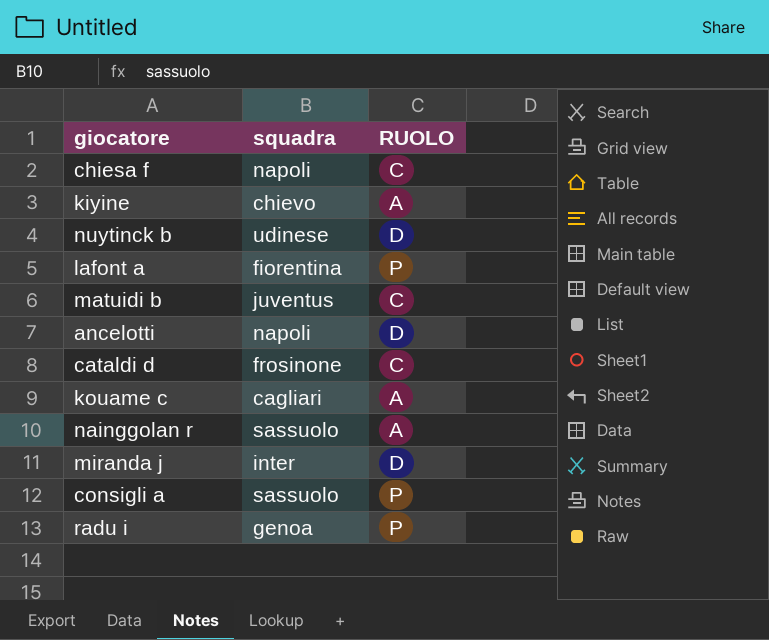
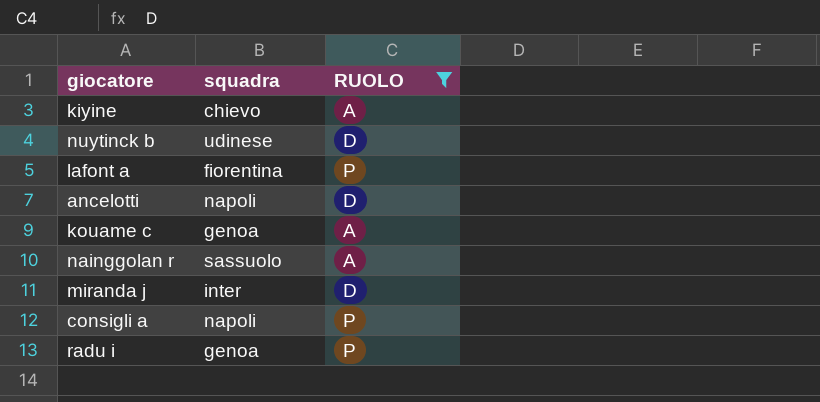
filter: none -> RUOLO != C
kouame c | squadra: cagliari -> genoa
consigli a | squadra: sassuolo -> napoli

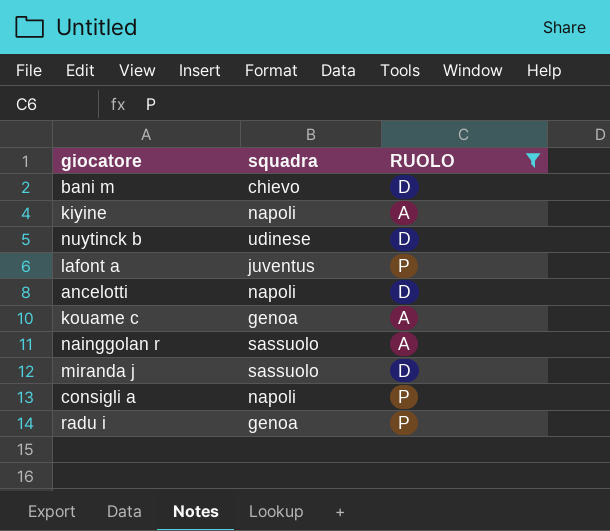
row bani m: none -> chievo | D
kiyine | squadra: chievo -> napoli
lafont a | squadra: fiorentina -> juventus
miranda j | squadra: inter -> sassuolo

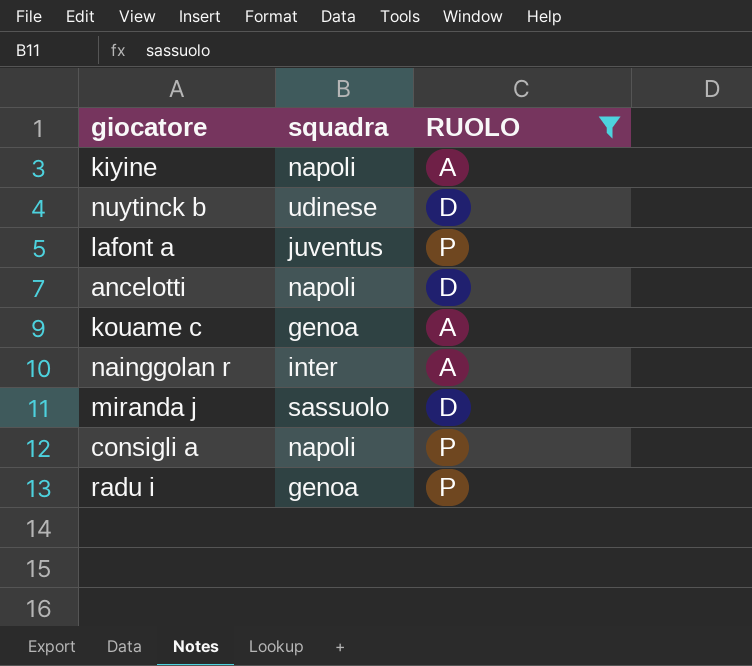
row bani m: chievo | D -> none
nainggolan r | squadra: sassuolo -> inter

